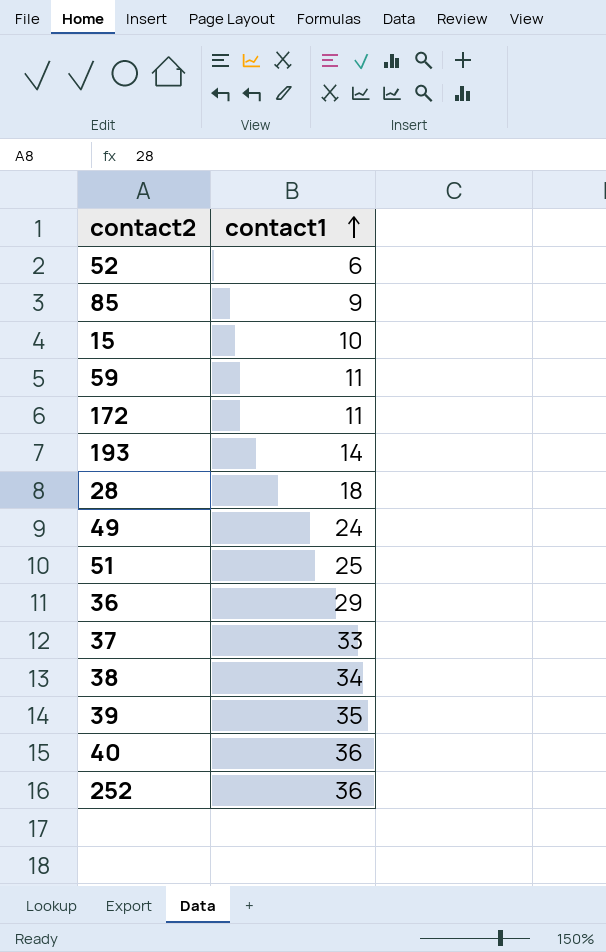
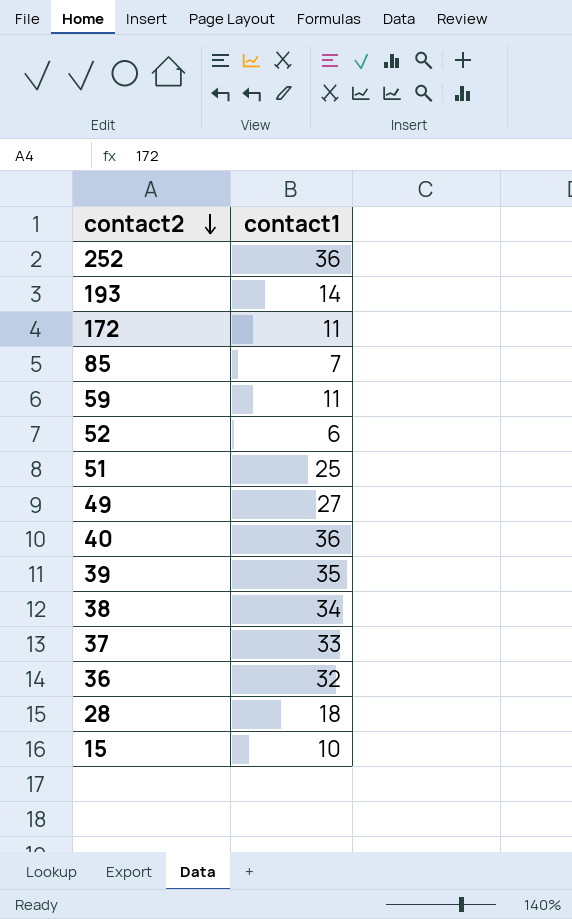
row order: contact1 ascending -> contact2 descending
85 | contact1: 9 -> 7
49 | contact1: 24 -> 27
36 | contact1: 29 -> 32

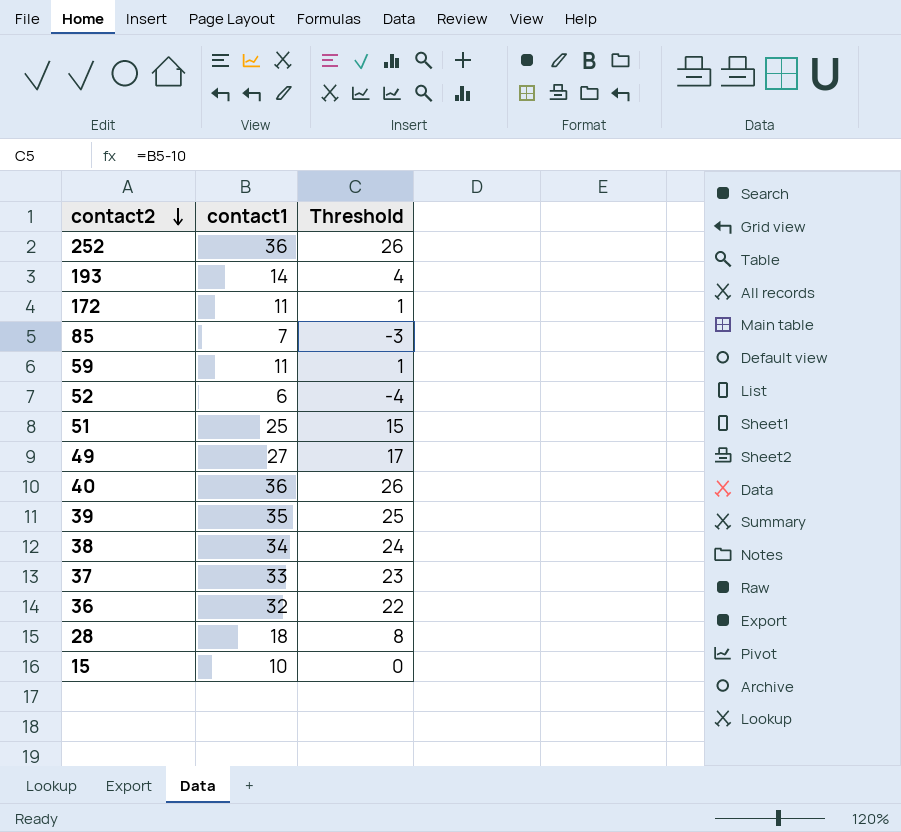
column Threshold | formula: none -> [contact1] - 10

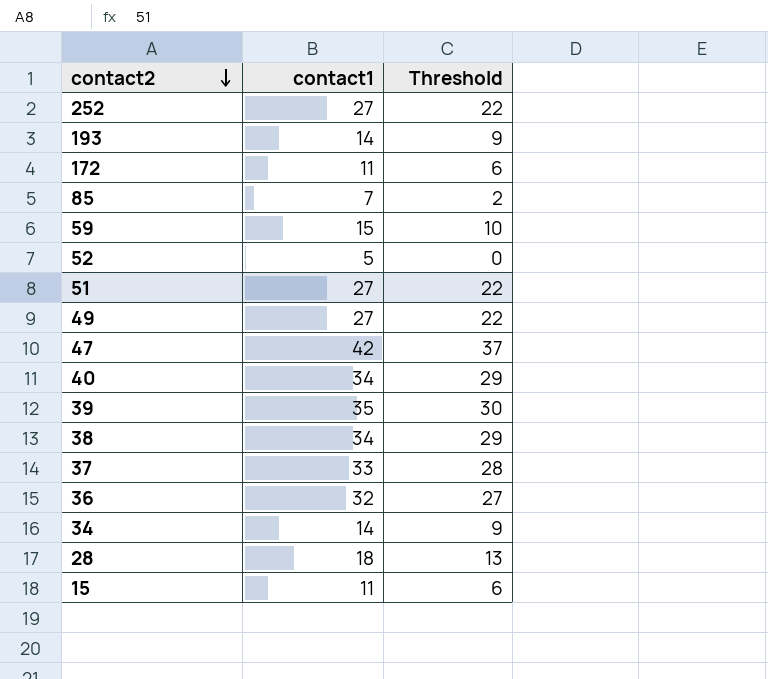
column Threshold | formula: [contact1] - 10 -> [contact1] - 5
252 | contact1: 36 -> 27
59 | contact1: 11 -> 15
52 | contact1: 6 -> 5
51 | contact1: 25 -> 27
row 47: none -> 42 | 37
40 | contact1: 36 -> 34
row 34: none -> 14 | 9
15 | contact1: 10 -> 11

